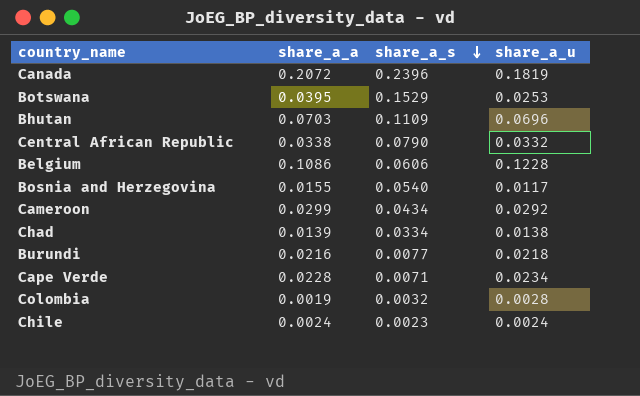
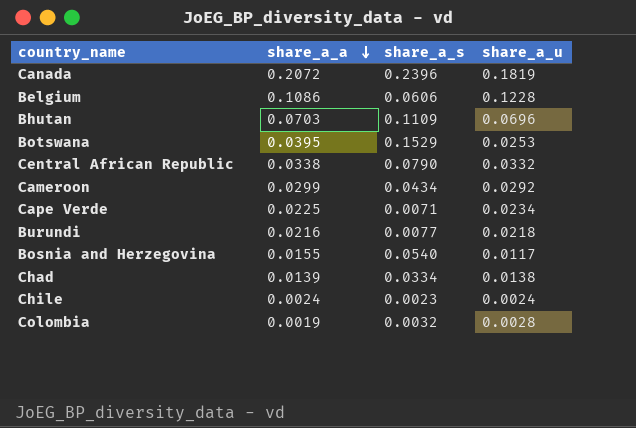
row order: share_a_s descending -> share_a_a descending
Cape Verde | share_a_a: 0.0228 -> 0.0225

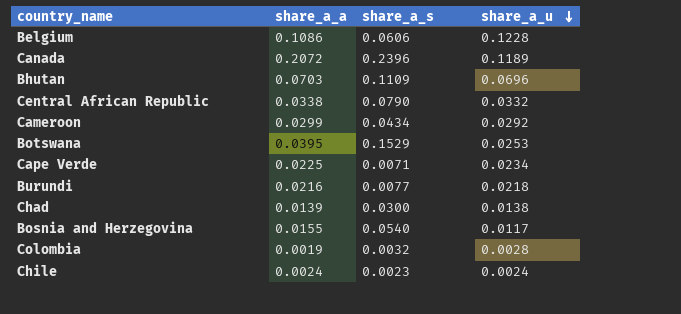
row order: share_a_a descending -> share_a_u descending
Canada | share_a_u: 0.1819 -> 0.1189
Chad | share_a_s: 0.0334 -> 0.0300

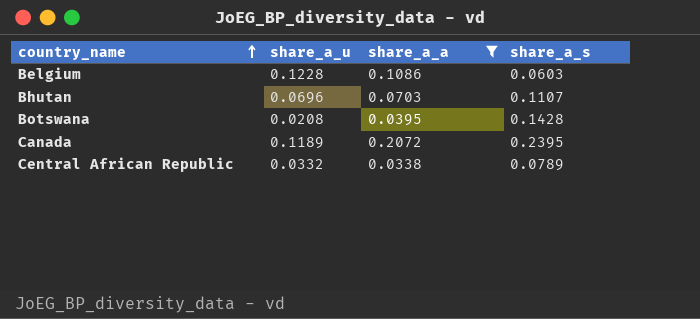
filter: none -> share_a_a >= 0.0338
row order: share_a_u descending -> country_name ascending
column share_a_u | position: 4 -> 2
Belgium | share_a_s: 0.0606 -> 0.0603
Bhutan | share_a_s: 0.1109 -> 0.1107
Botswana | share_a_u: 0.0253 -> 0.0208
Botswana | share_a_s: 0.1529 -> 0.1428
Canada | share_a_s: 0.2396 -> 0.2395
Central African Republic | share_a_s: 0.0790 -> 0.0789

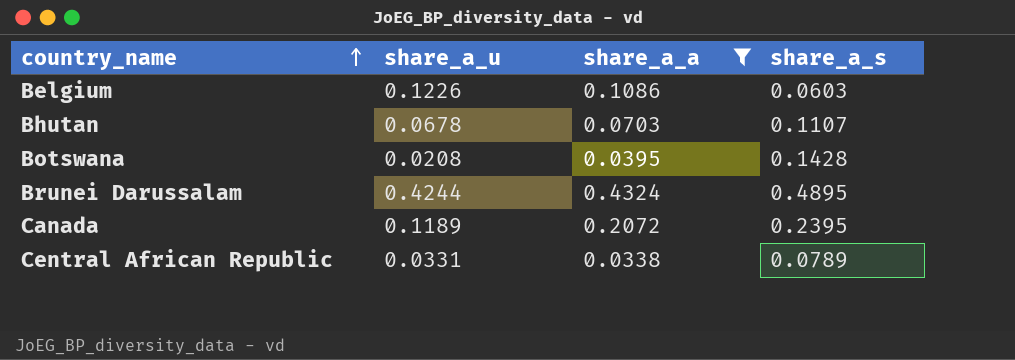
Belgium | share_a_u: 0.1228 -> 0.1226
Bhutan | share_a_u: 0.0696 -> 0.0678
row Brunei Darussalam: none -> 0.4244 | 0.4324 | 0.4895
Central African Republic | share_a_u: 0.0332 -> 0.0331

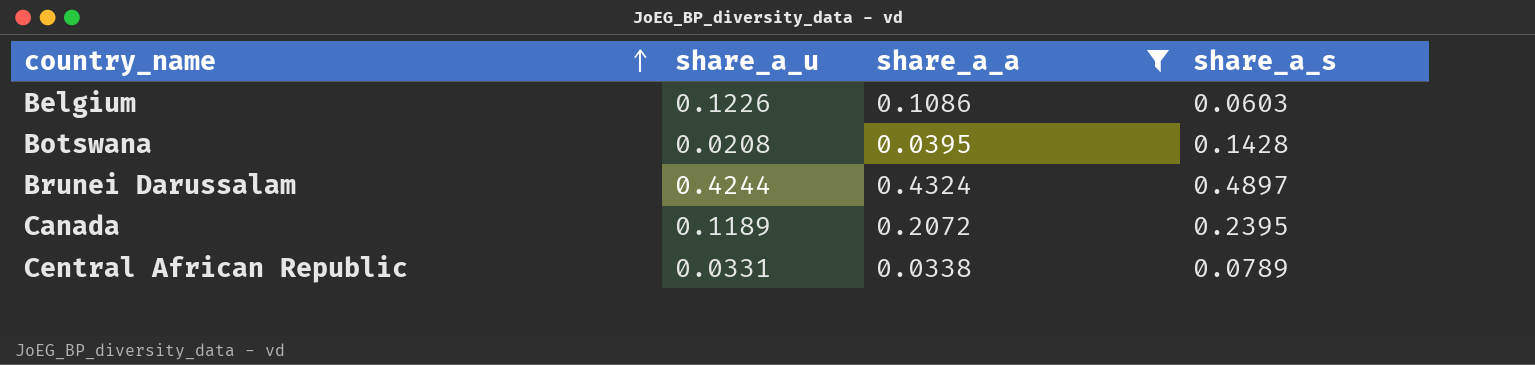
row Bhutan: 0.0678 | 0.0703 | 0.1107 -> none
Brunei Darussalam | share_a_s: 0.4895 -> 0.4897

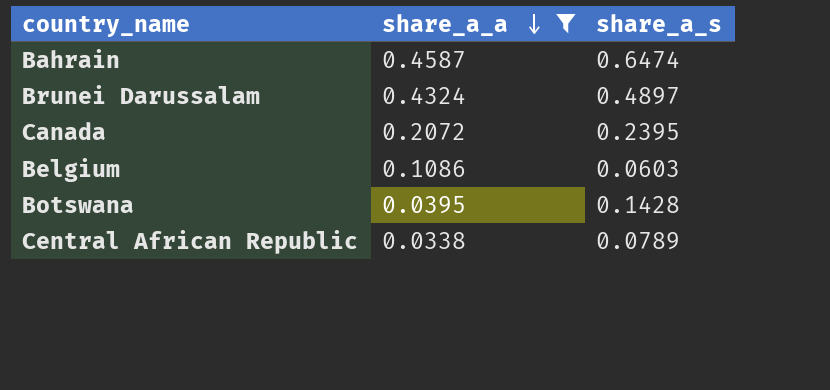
row order: country_name ascending -> share_a_a descending
column share_a_u | position: 2 -> none
row Bahrain: none -> 0.4587 | 0.6474

